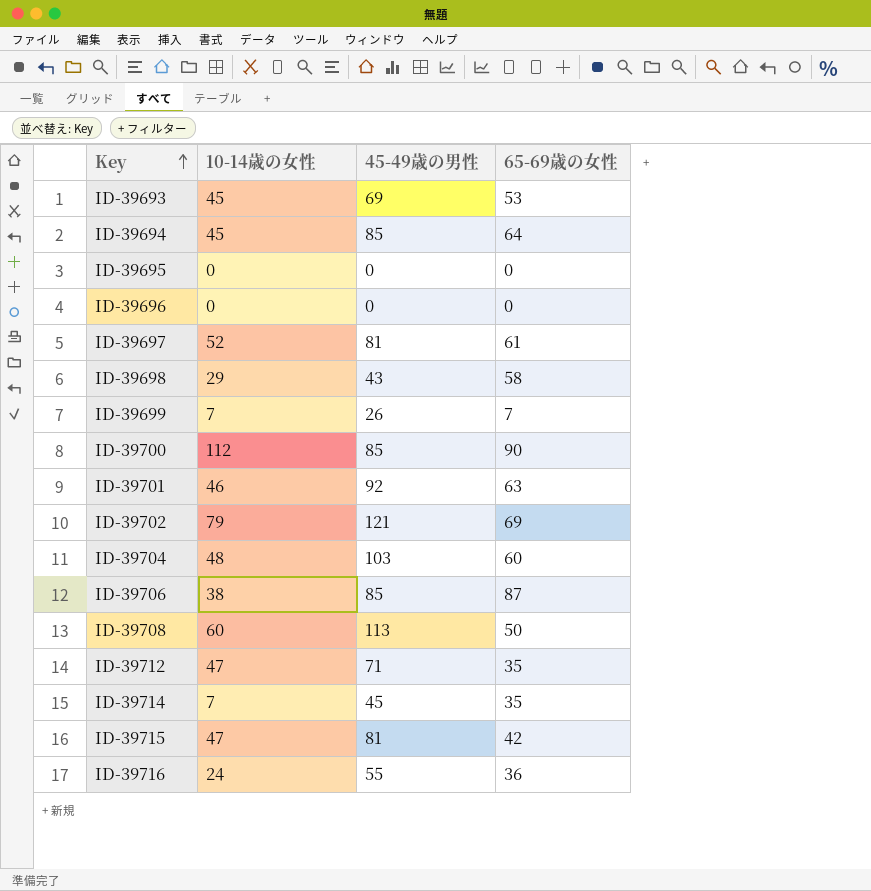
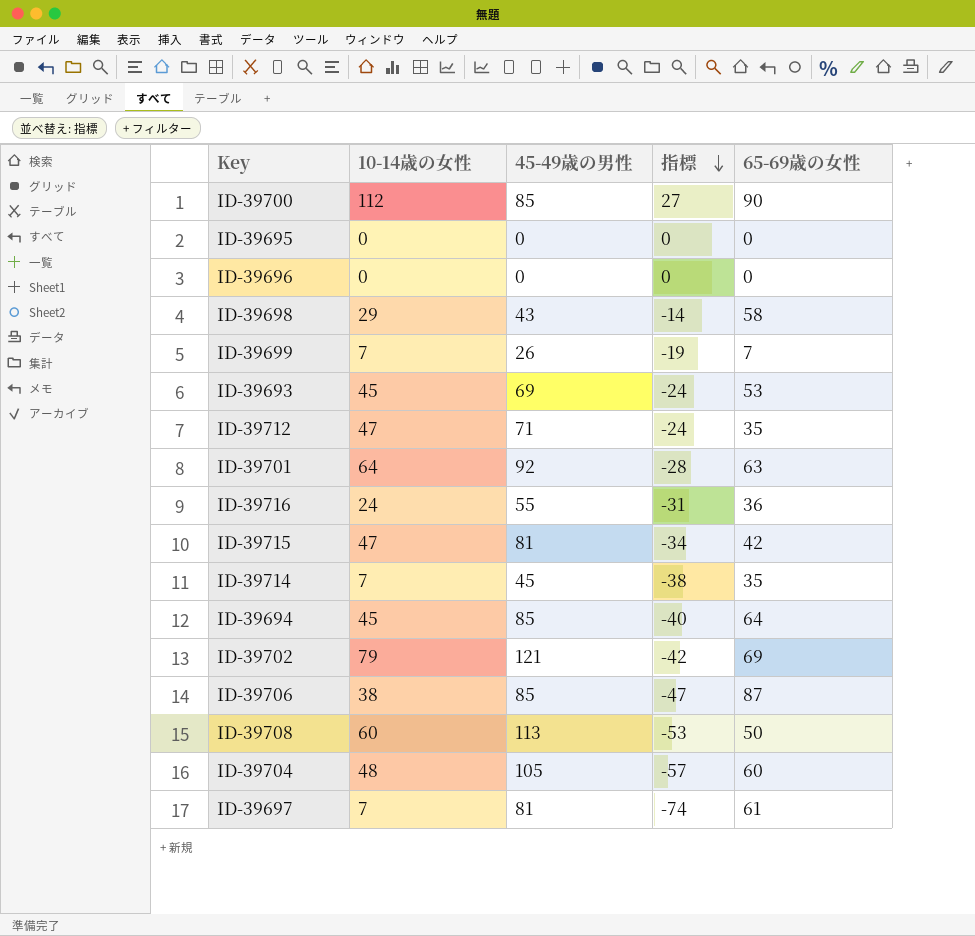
row order: Key ascending -> 指標 descending
column 指標 | formula: none -> [10-14歳の女性] - [45-49歳の男性]
ID-39701 | 10-14歳の女性: 46 -> 64
ID-39704 | 45-49歳の男性: 103 -> 105
ID-39697 | 10-14歳の女性: 52 -> 7

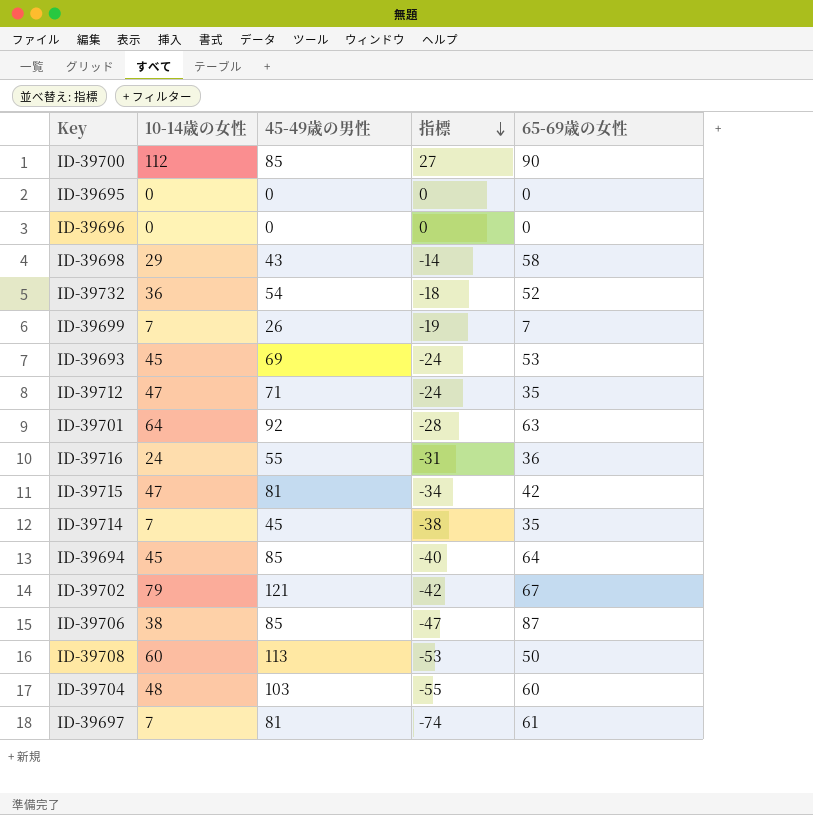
row ID-39732: none -> 36 | 54 | -18 | 52
ID-39702 | 65-69歳の女性: 69 -> 67
ID-39704 | 45-49歳の男性: 105 -> 103
ID-39704 | 指標: -57 -> -55

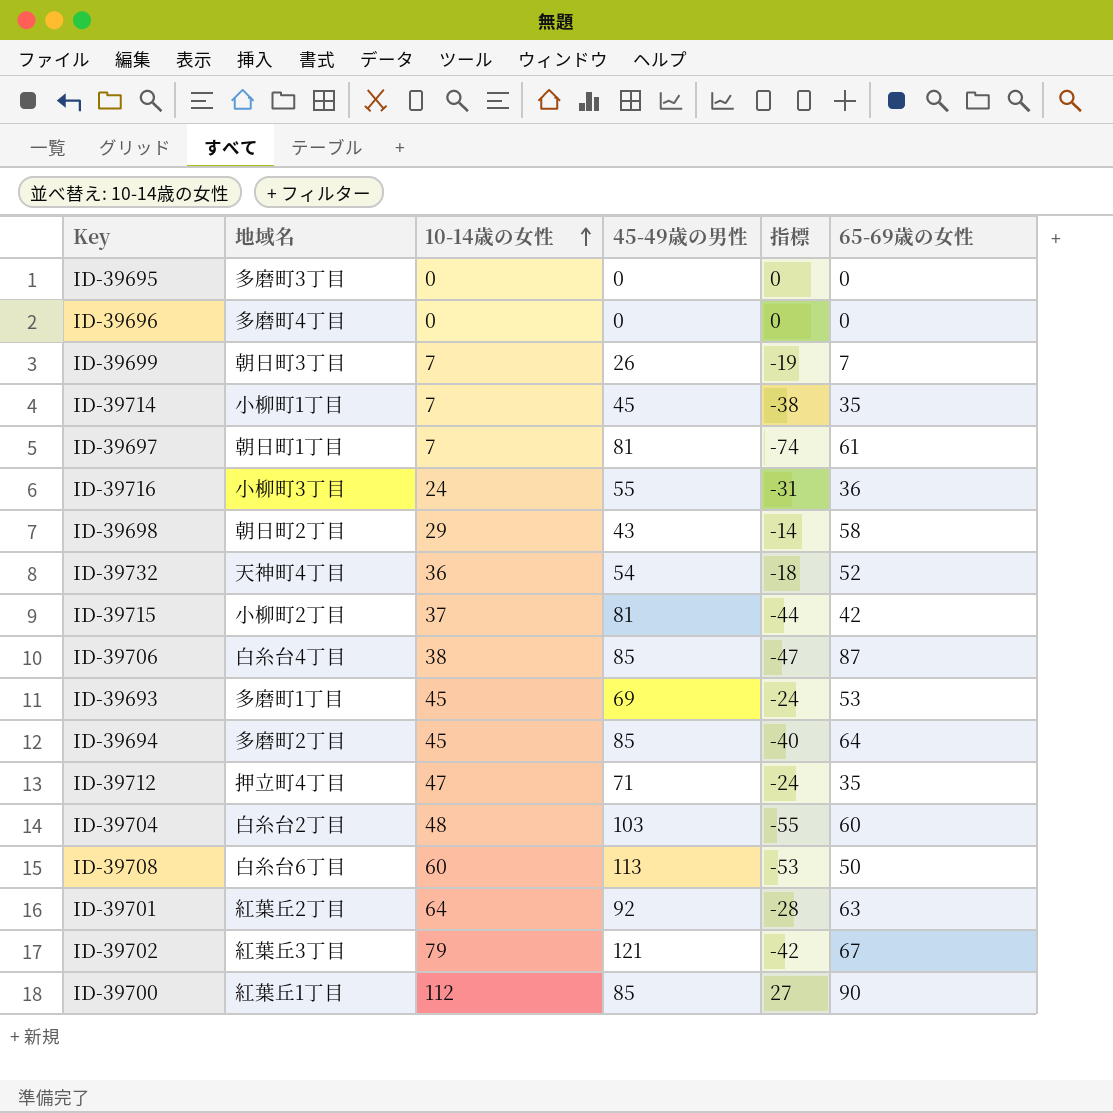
row order: 指標 descending -> 10-14歳の女性 ascending
column 地域名 | position: none -> 2
ID-39715 | 10-14歳の女性: 47 -> 37
ID-39715 | 指標: -34 -> -44

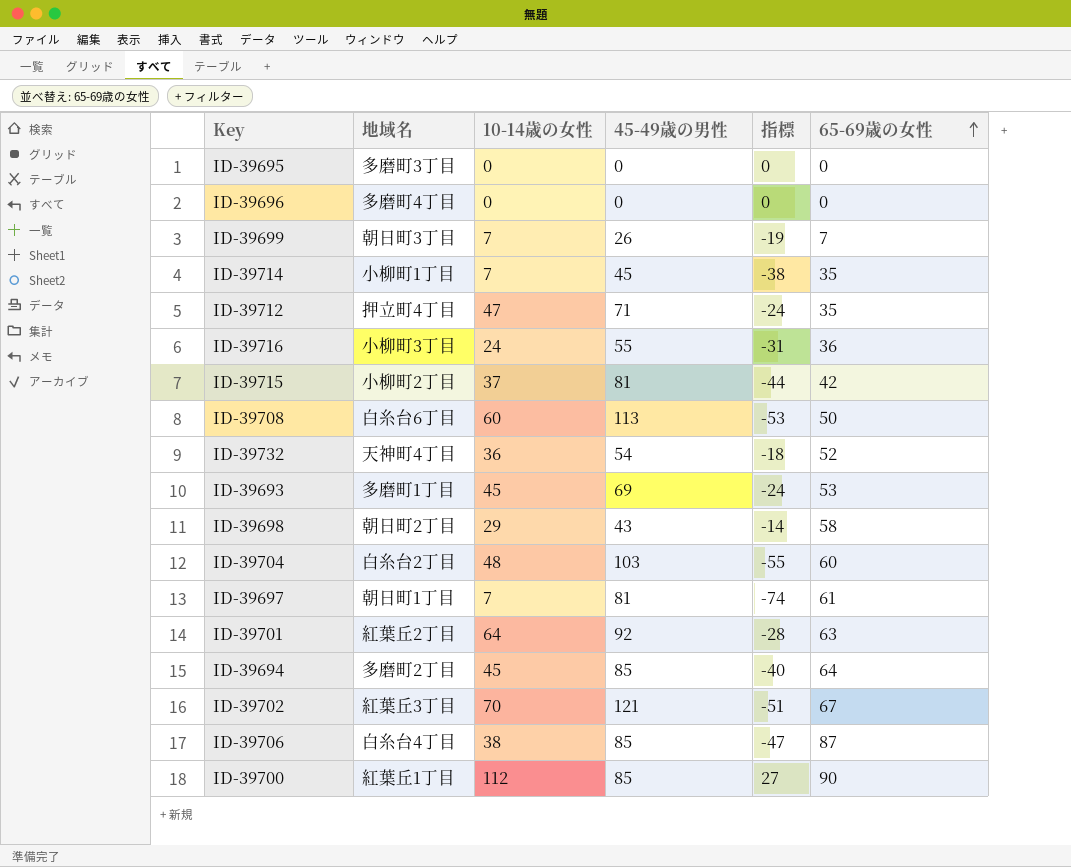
row order: 10-14歳の女性 ascending -> 65-69歳の女性 ascending
ID-39702 | 10-14歳の女性: 79 -> 70
ID-39702 | 指標: -42 -> -51

